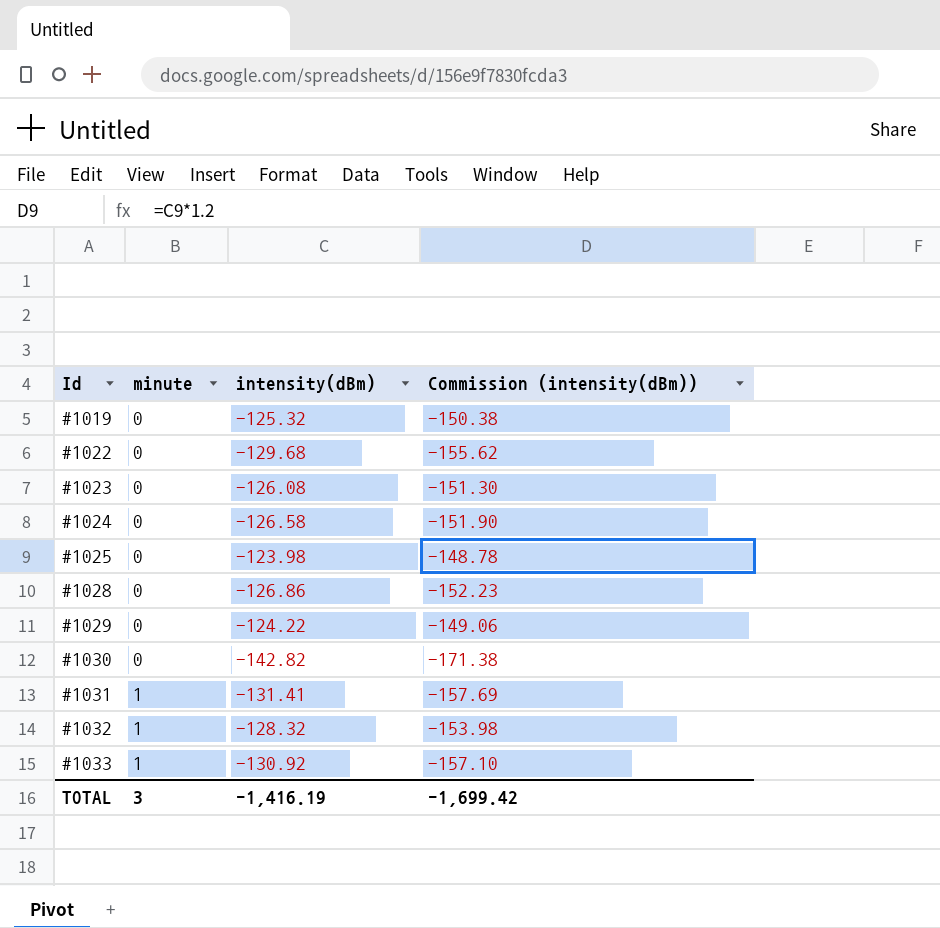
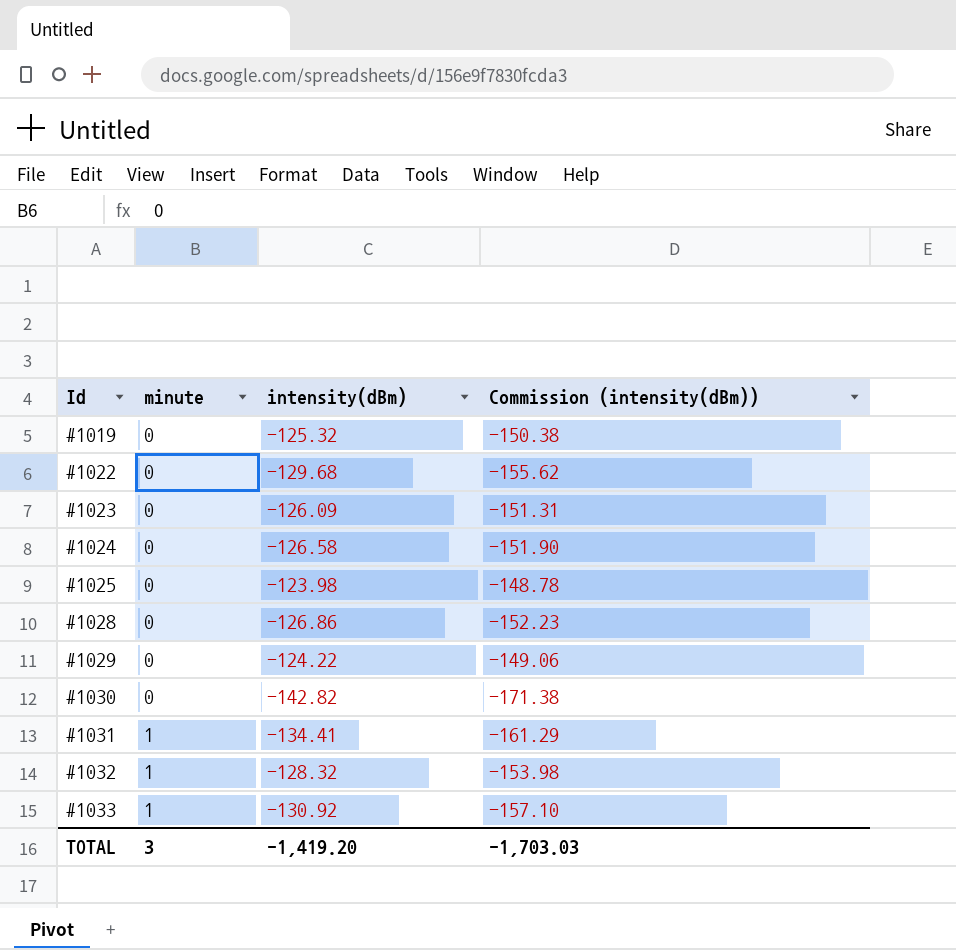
#1023 | intensity(dBm): -126.08 -> -126.09
#1023 | Commission (intensity(dBm)): -151.30 -> -151.31
#1031 | intensity(dBm): -131.41 -> -134.41
#1031 | Commission (intensity(dBm)): -157.69 -> -161.29
TOTAL | intensity(dBm): -1,416.19 -> -1,419.20
TOTAL | Commission (intensity(dBm)): -1,699.42 -> -1,703.03

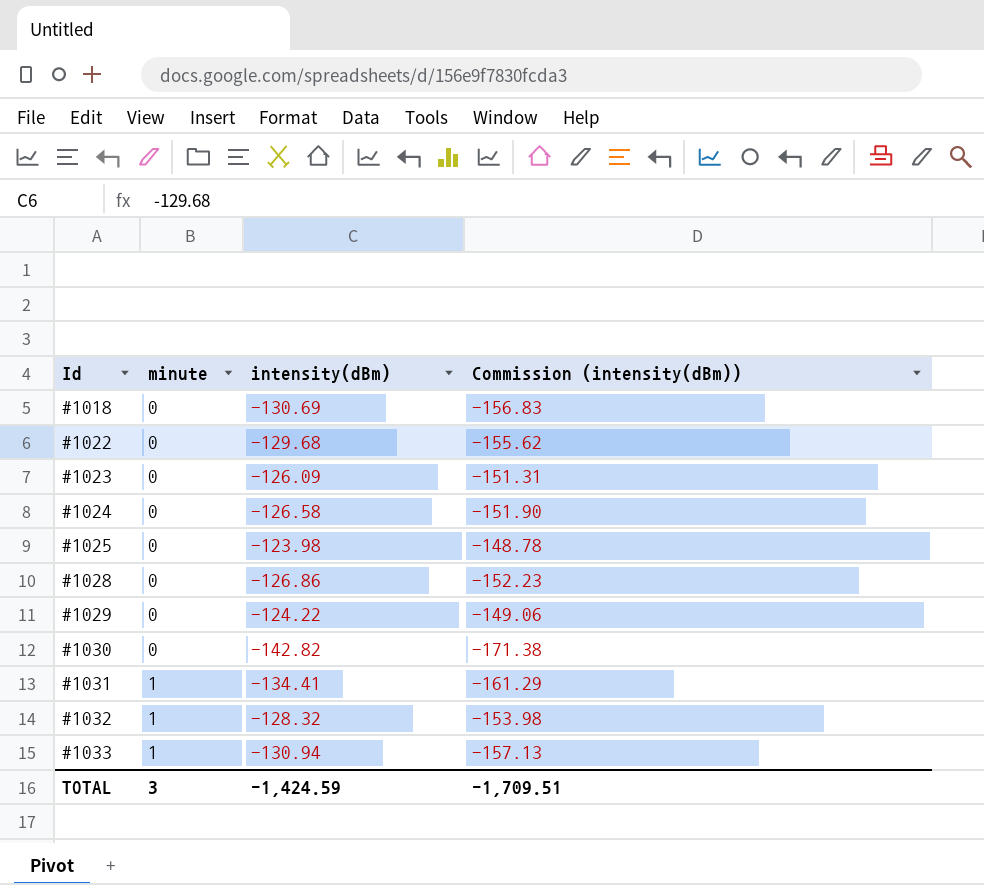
row #1019: 0 | -125.32 | -150.38 -> none
row #1018: none -> 0 | -130.69 | -156.83
#1033 | intensity(dBm): -130.92 -> -130.94
#1033 | Commission (intensity(dBm)): -157.10 -> -157.13
TOTAL | intensity(dBm): -1,419.20 -> -1,424.59
TOTAL | Commission (intensity(dBm)): -1,703.03 -> -1,709.51

